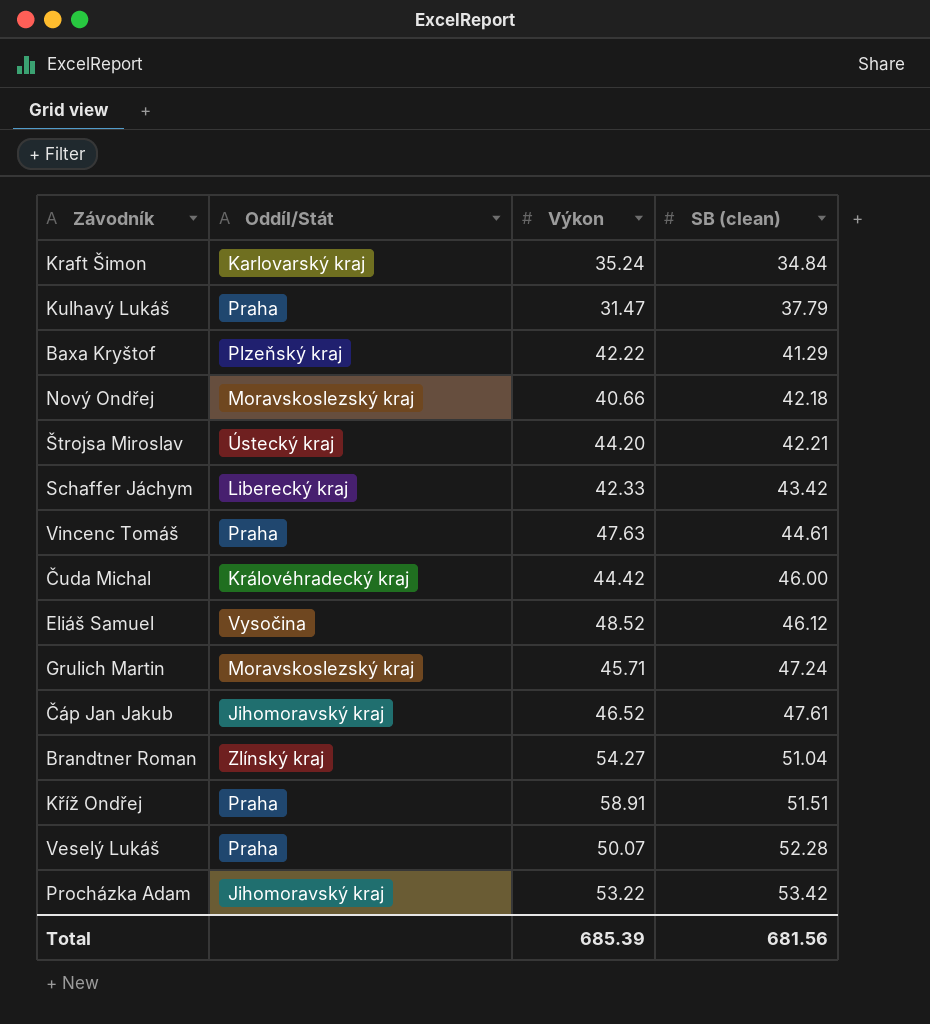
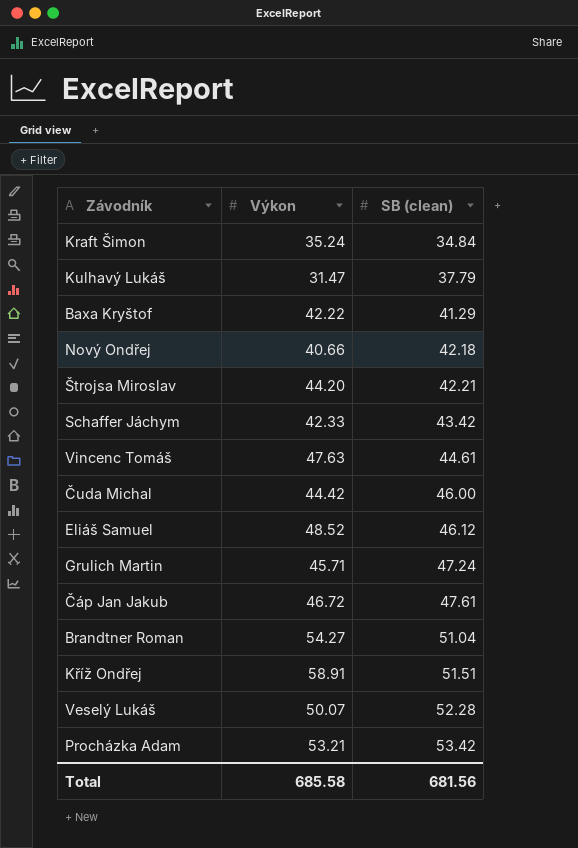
column Oddíl/Stát | position: 2 -> none
Čáp Jan Jakub | Výkon: 46.52 -> 46.72
Procházka Adam | Výkon: 53.22 -> 53.21
Total | Výkon: 685.39 -> 685.58

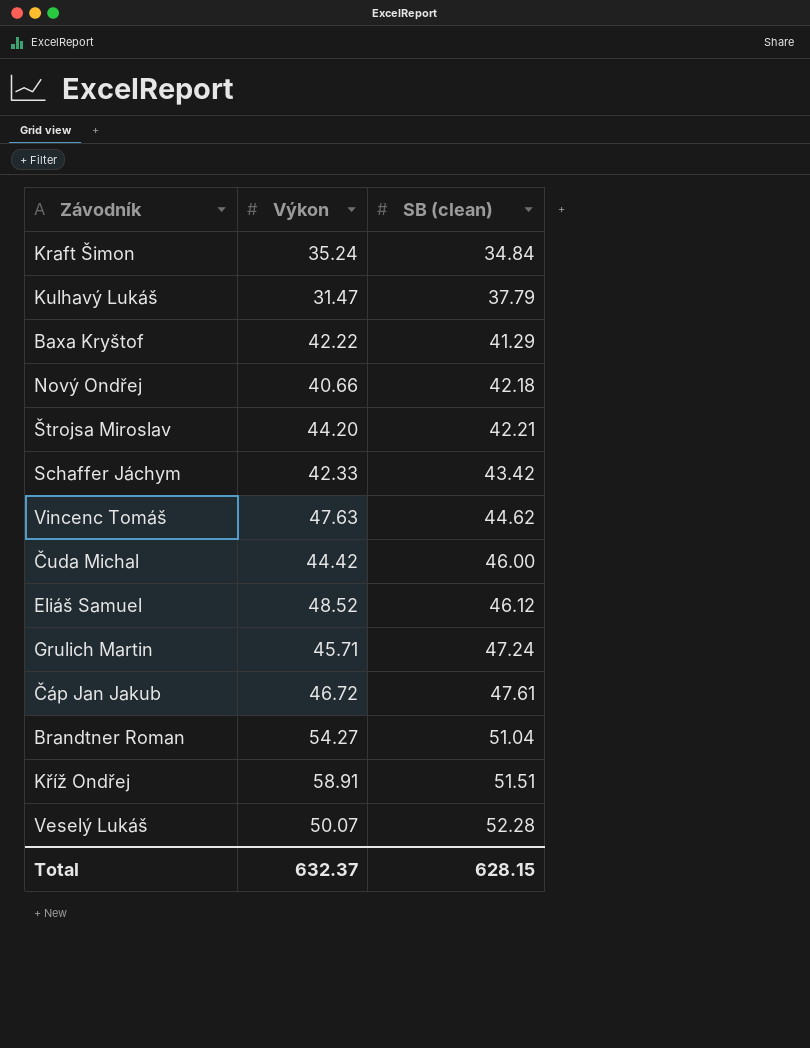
row Procházka Adam: 53.21 | 53.42 -> none
Vincenc Tomáš | SB (clean): 44.61 -> 44.62
Total | Výkon: 685.58 -> 632.37
Total | SB (clean): 681.56 -> 628.15

